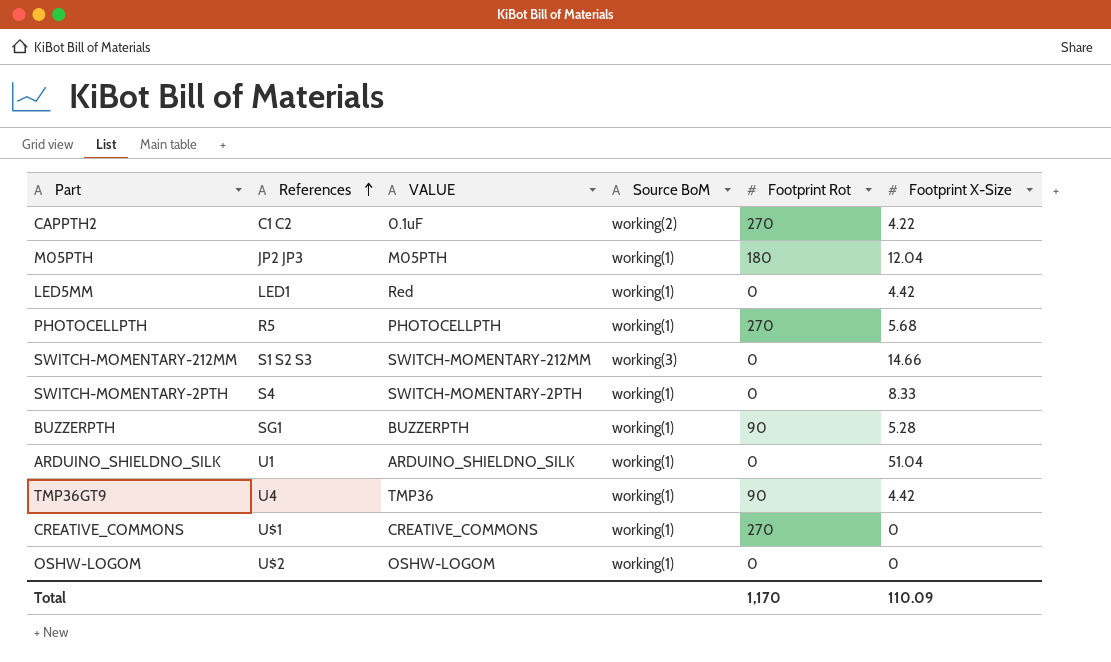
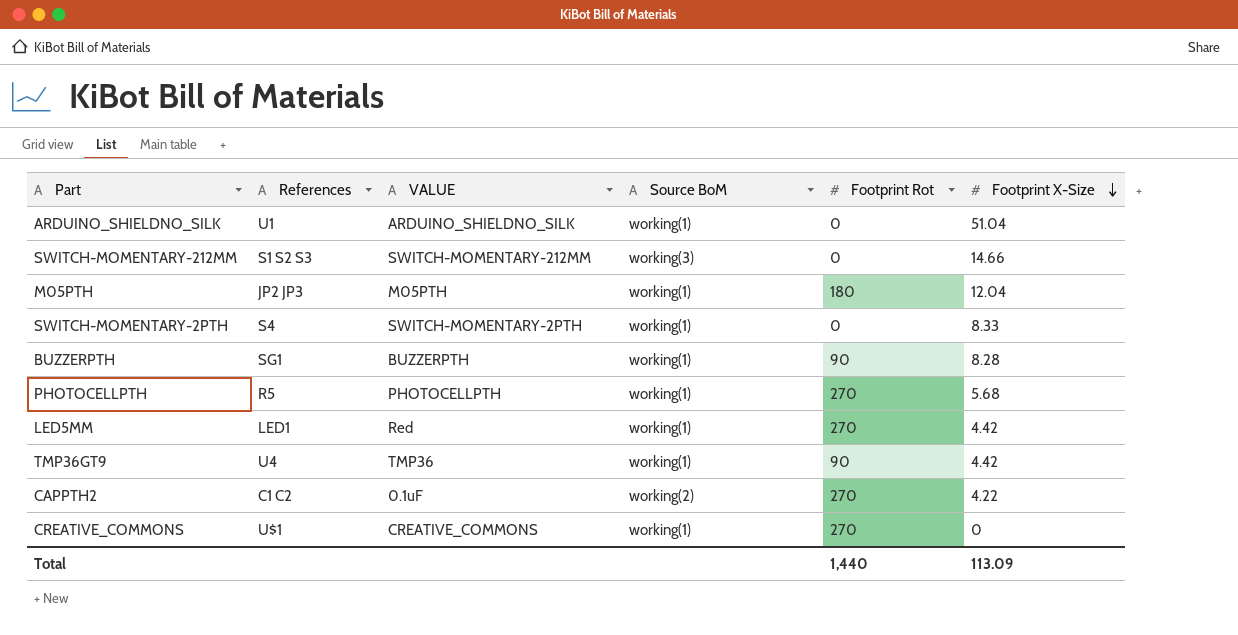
row order: References ascending -> Footprint X-Size descending
row OSHW-LOGOM: U$2 | OSHW-LOGOM | working(1) | 0 | 0 -> none
BUZZERPTH | Footprint X-Size: 5.28 -> 8.28
LED5MM | Footprint Rot: 0 -> 270
Total | Footprint Rot: 1,170 -> 1,440
Total | Footprint X-Size: 110.09 -> 113.09

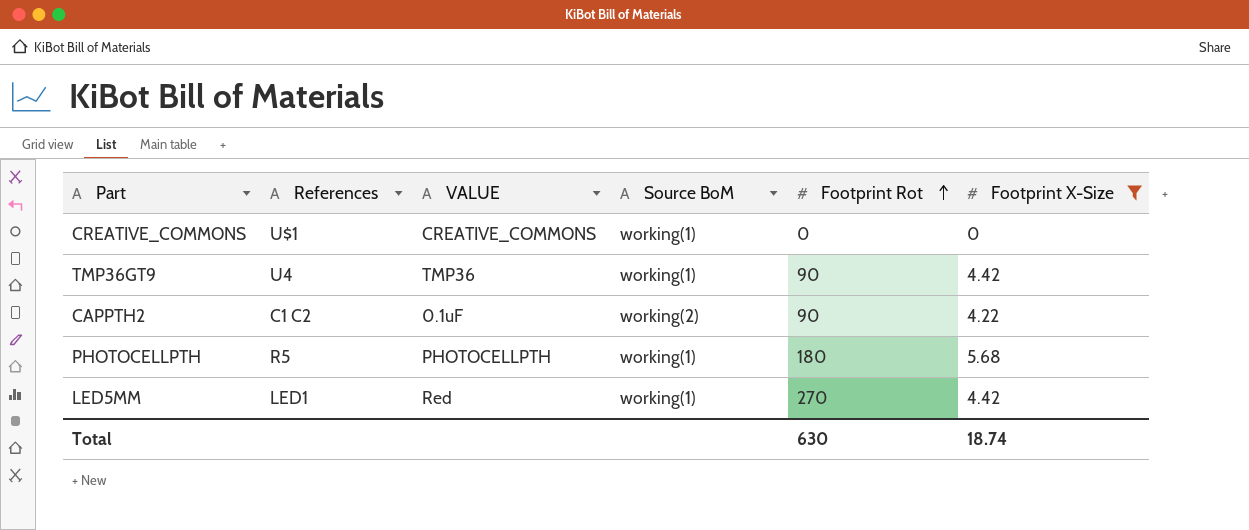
filter: none -> Footprint X-Size <= 5.68
row order: Footprint X-Size descending -> Footprint Rot ascending
CREATIVE_COMMONS | Footprint Rot: 270 -> 0
CAPPTH2 | Footprint Rot: 270 -> 90
PHOTOCELLPTH | Footprint Rot: 270 -> 180
Total | Footprint Rot: 1,440 -> 630
Total | Footprint X-Size: 113.09 -> 18.74

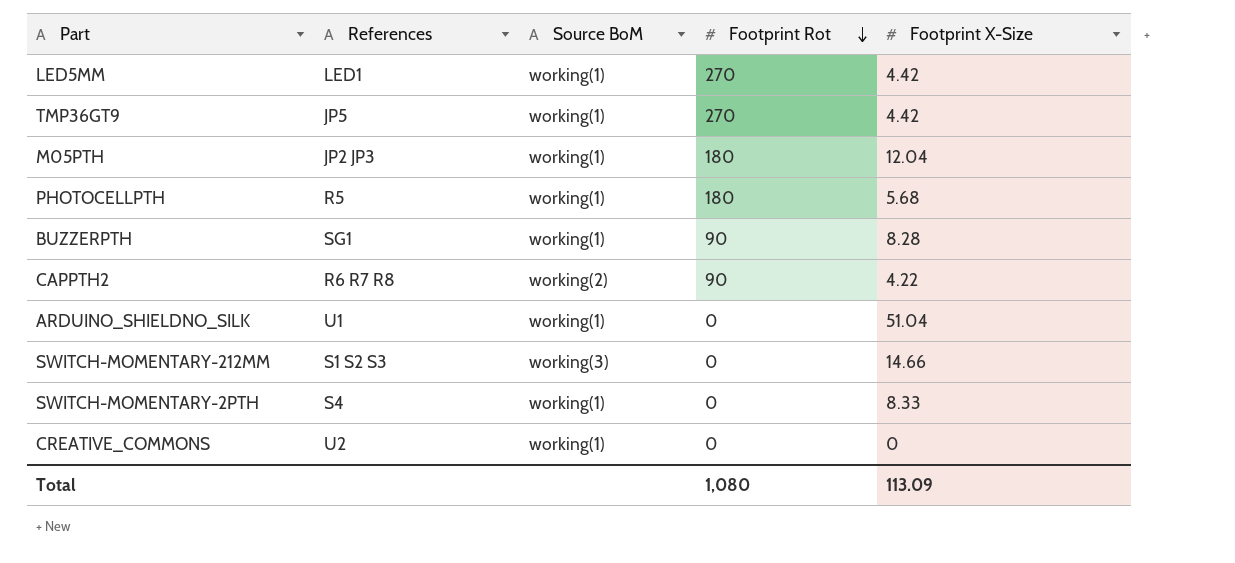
filter: Footprint X-Size <= 5.68 -> none
row order: Footprint Rot ascending -> Footprint Rot descending
column VALUE | position: 3 -> none
TMP36GT9 | References: U4 -> JP5
TMP36GT9 | Footprint Rot: 90 -> 270
CAPPTH2 | References: C1 C2 -> R6 R7 R8
CREATIVE_COMMONS | References: U$1 -> U2
Total | Footprint Rot: 630 -> 1,080
Total | Footprint X-Size: 18.74 -> 113.09

